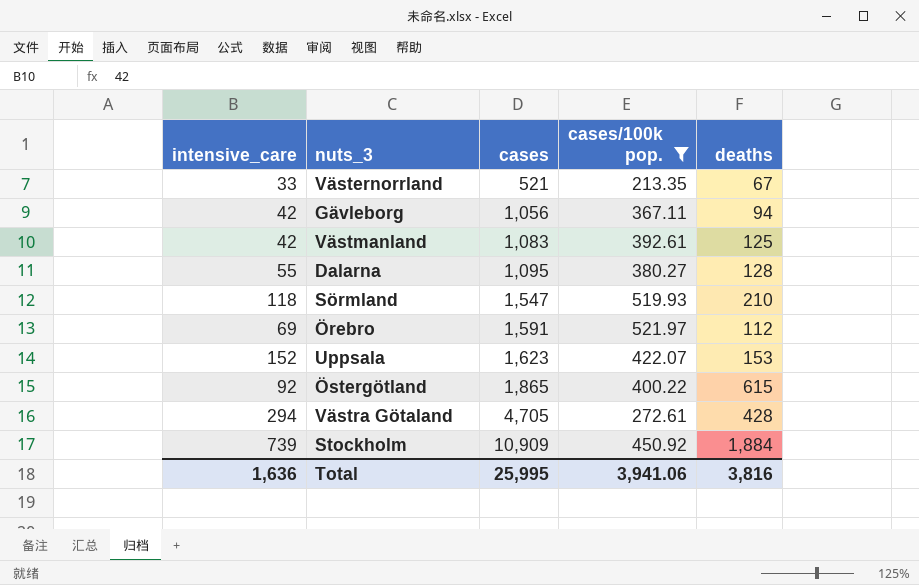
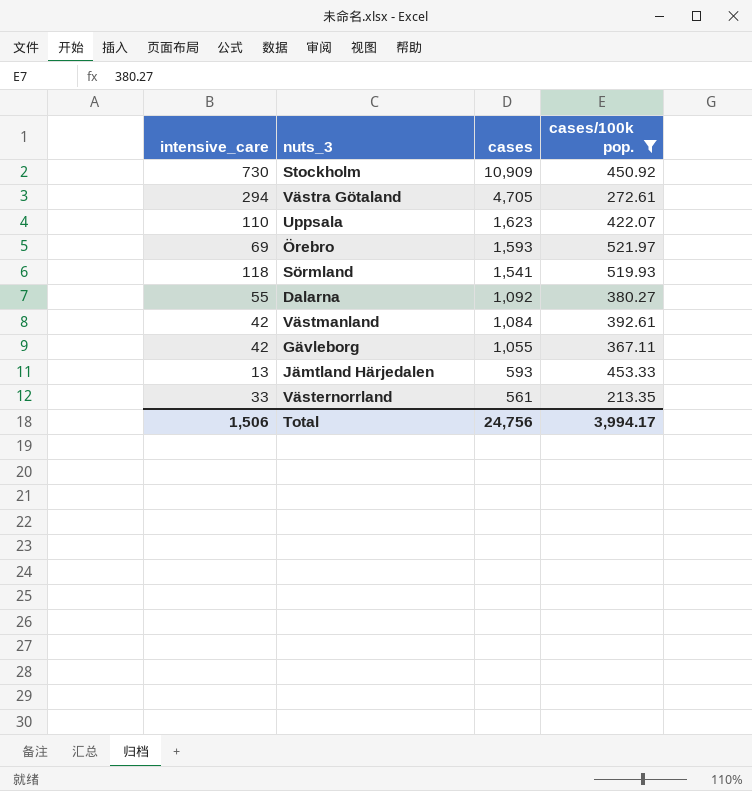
row order: cases ascending -> cases descending
column deaths | position: 5 -> none
row Östergötland: 92 | 1,865 | 400.22 | 615 -> none
Stockholm | intensive_care: 739 -> 730
Uppsala | intensive_care: 152 -> 110
Örebro | cases: 1,591 -> 1,593
Sörmland | cases: 1,547 -> 1,541
Dalarna | cases: 1,095 -> 1,092
Västmanland | cases: 1,083 -> 1,084
Gävleborg | cases: 1,056 -> 1,055
row Jämtland Härjedalen: none -> 13 | 593 | 453.33
Västernorrland | cases: 521 -> 561
Total | intensive_care: 1,636 -> 1,506
Total | cases: 25,995 -> 24,756
Total | cases/100k pop.: 3,941.06 -> 3,994.17

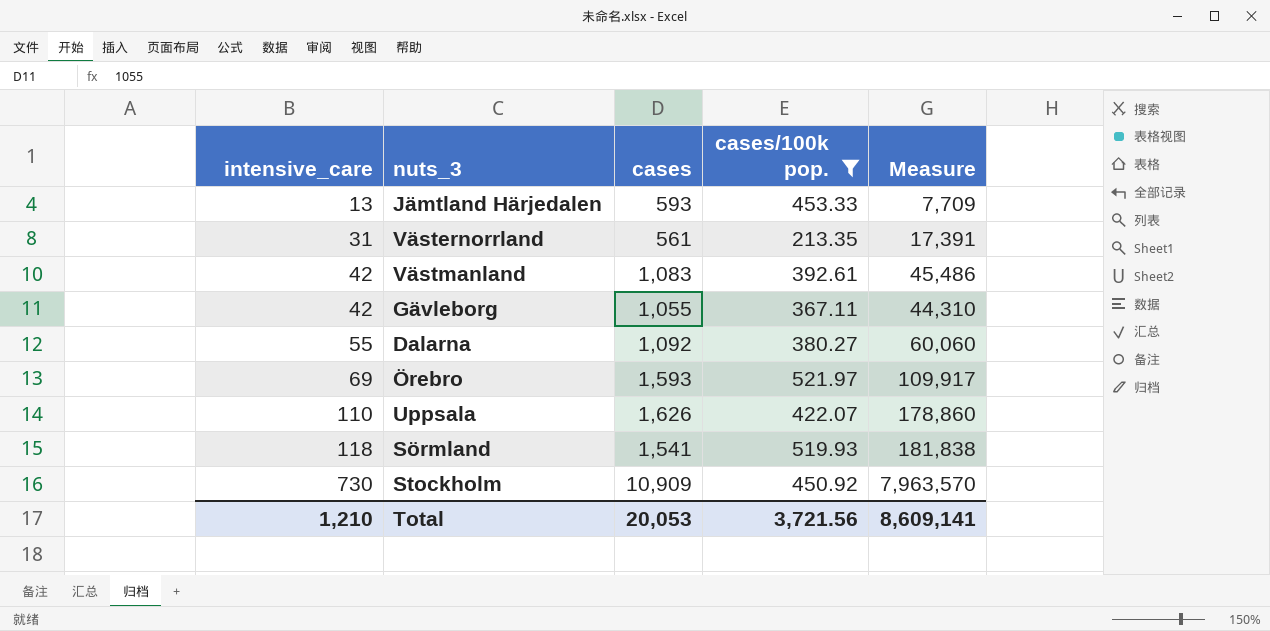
row order: cases descending -> intensive_care ascending
column Measure | formula: none -> [intensive_care] * [cases]
row Västra Götaland: 294 | 4,705 | 272.61 -> none
Västernorrland | intensive_care: 33 -> 31
Västmanland | cases: 1,084 -> 1,083
Uppsala | cases: 1,623 -> 1,626
Total | intensive_care: 1,506 -> 1,210
Total | cases: 24,756 -> 20,053
Total | cases/100k pop.: 3,994.17 -> 3,721.56

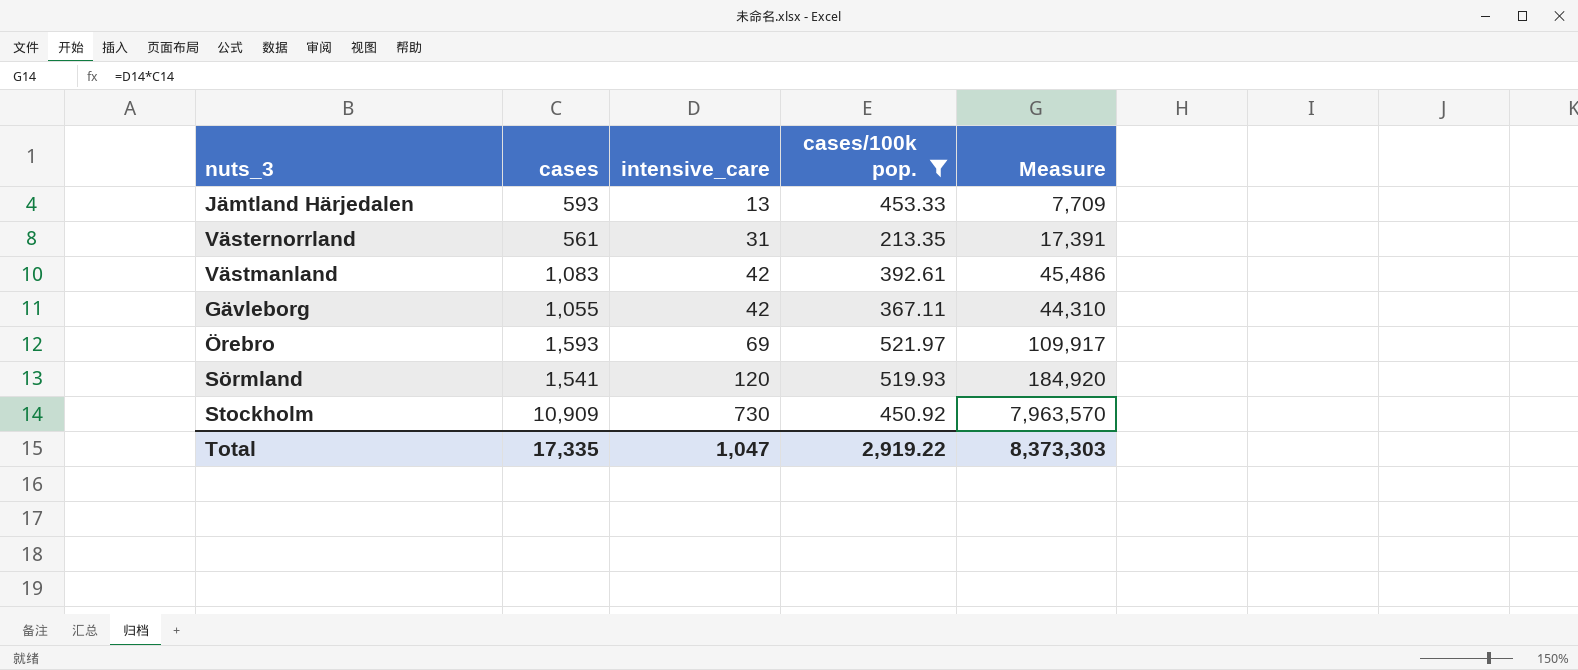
column intensive_care | position: 1 -> 3
row Dalarna: 55 | 1,092 | 380.27 | 60,060 -> none
row Uppsala: 110 | 1,626 | 422.07 | 178,860 -> none
Sörmland | intensive_care: 118 -> 120
Sörmland | Measure: 181,838 -> 184,920
Total | cases: 20,053 -> 17,335
Total | intensive_care: 1,210 -> 1,047
Total | cases/100k pop.: 3,721.56 -> 2,919.22
Total | Measure: 8,609,141 -> 8,373,303

